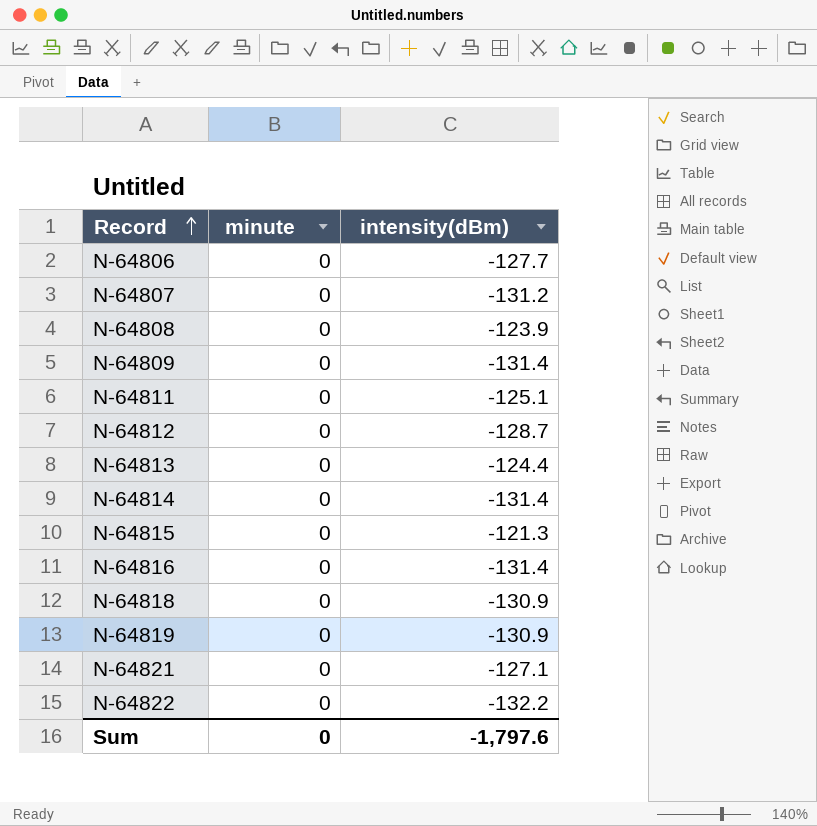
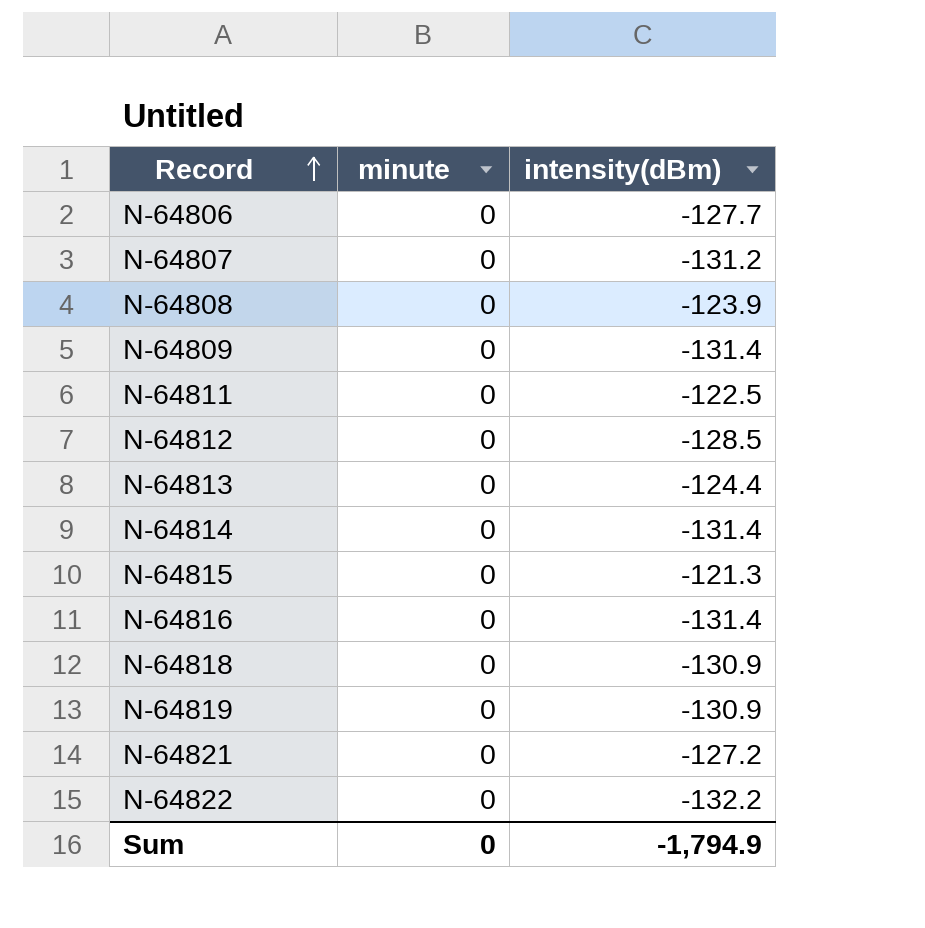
N-64811 | intensity(dBm): -125.1 -> -122.5
N-64812 | intensity(dBm): -128.7 -> -128.5
N-64821 | intensity(dBm): -127.1 -> -127.2
Sum | intensity(dBm): -1,797.6 -> -1,794.9

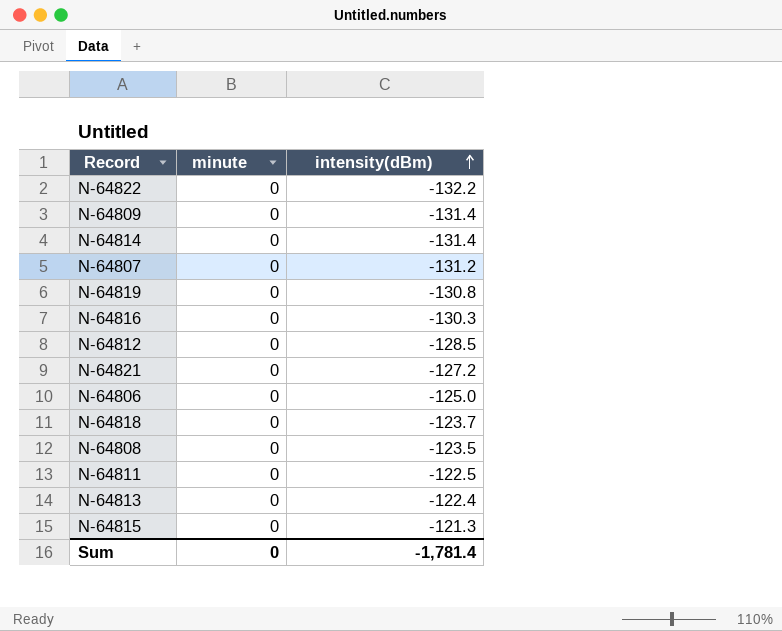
row order: Record ascending -> intensity(dBm) ascending
N-64819 | intensity(dBm): -130.9 -> -130.8
N-64816 | intensity(dBm): -131.4 -> -130.3
N-64806 | intensity(dBm): -127.7 -> -125.0
N-64818 | intensity(dBm): -130.9 -> -123.7
N-64808 | intensity(dBm): -123.9 -> -123.5
N-64813 | intensity(dBm): -124.4 -> -122.4
Sum | intensity(dBm): -1,794.9 -> -1,781.4

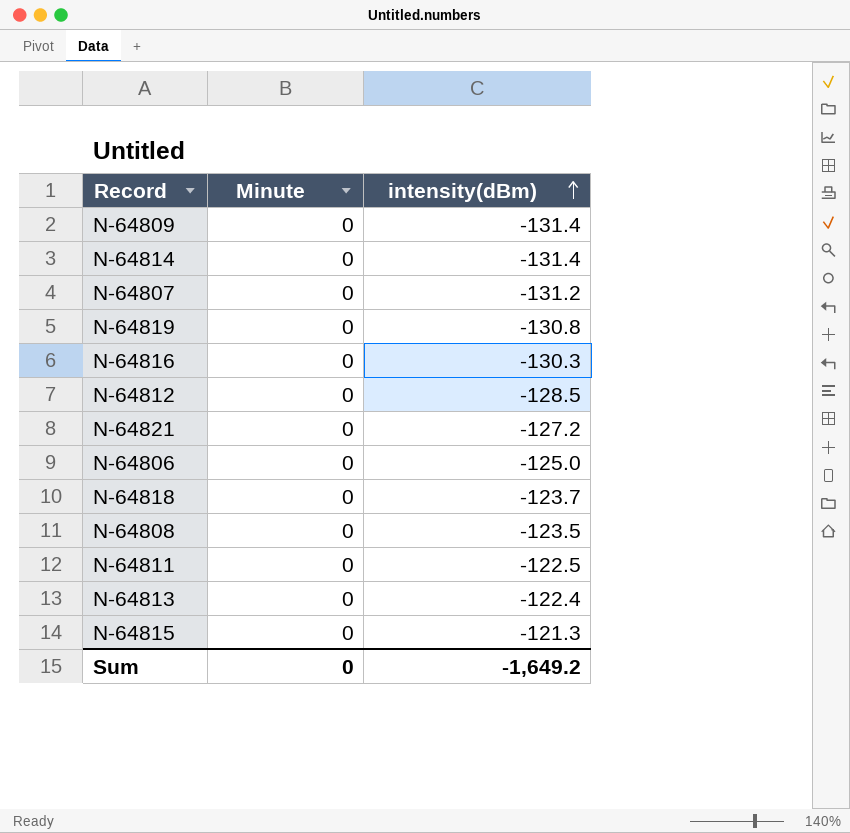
column name: minute -> Minute
row N-64822: 0 | -132.2 -> none
Sum | intensity(dBm): -1,781.4 -> -1,649.2

